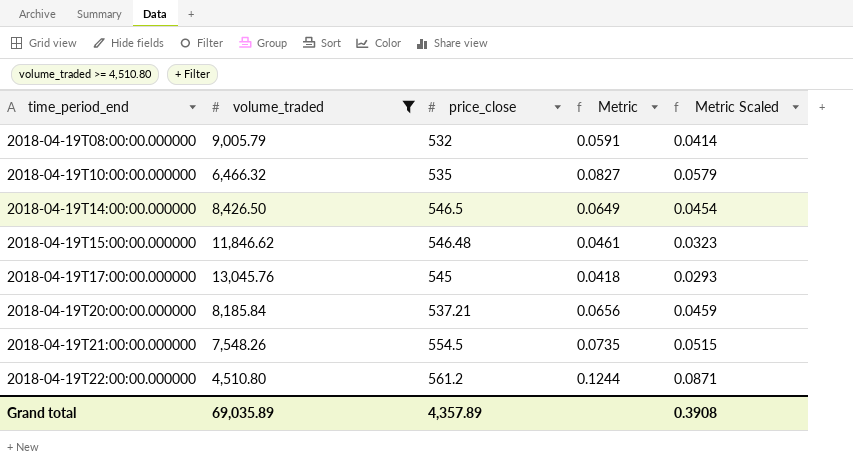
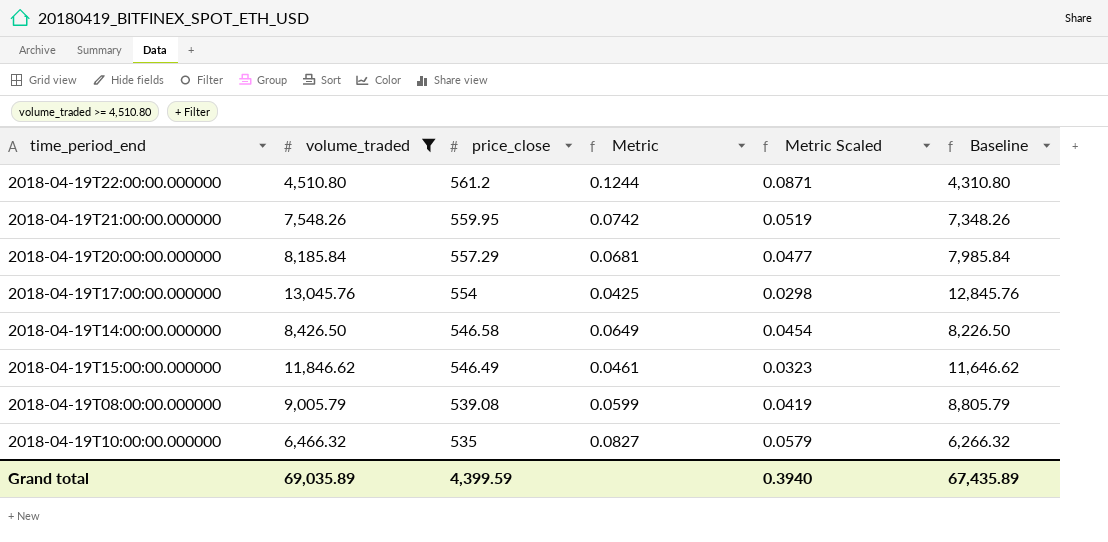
row order: time_period_end ascending -> price_close descending
column Baseline | formula: none -> [volume_traded] - 200
2018-04-19T21:00:00.000000 | price_close: 554.5 -> 559.95
2018-04-19T21:00:00.000000 | Metric: 0.0735 -> 0.0742
2018-04-19T21:00:00.000000 | Metric Scaled: 0.0515 -> 0.0519
2018-04-19T20:00:00.000000 | price_close: 537.21 -> 557.29
2018-04-19T20:00:00.000000 | Metric: 0.0656 -> 0.0681
2018-04-19T20:00:00.000000 | Metric Scaled: 0.0459 -> 0.0477
2018-04-19T17:00:00.000000 | price_close: 545 -> 554
2018-04-19T17:00:00.000000 | Metric: 0.0418 -> 0.0425
2018-04-19T17:00:00.000000 | Metric Scaled: 0.0293 -> 0.0298
2018-04-19T14:00:00.000000 | price_close: 546.5 -> 546.58
2018-04-19T15:00:00.000000 | price_close: 546.48 -> 546.49
2018-04-19T08:00:00.000000 | price_close: 532 -> 539.08
2018-04-19T08:00:00.000000 | Metric: 0.0591 -> 0.0599
2018-04-19T08:00:00.000000 | Metric Scaled: 0.0414 -> 0.0419
Grand total | price_close: 4,357.89 -> 4,399.59
Grand total | Metric Scaled: 0.3908 -> 0.3940

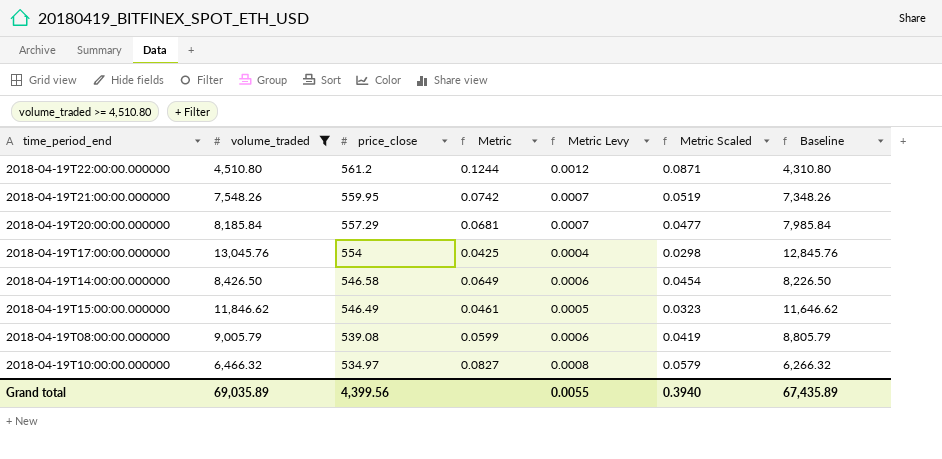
column Metric Levy | formula: none -> [Metric] * 0.01
2018-04-19T10:00:00.000000 | price_close: 535 -> 534.97
Grand total | price_close: 4,399.59 -> 4,399.56

